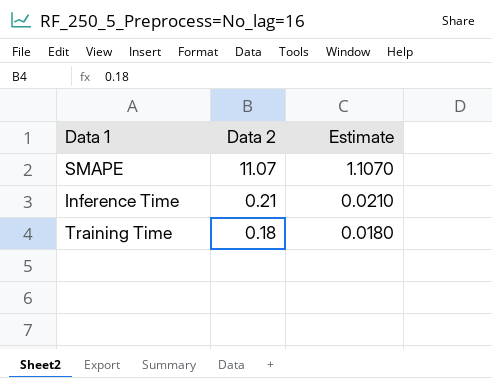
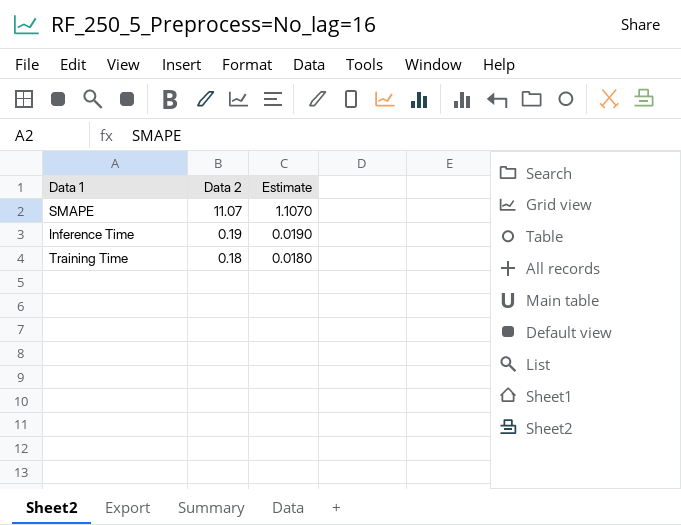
Inference Time | Data 2: 0.21 -> 0.19
Inference Time | Estimate: 0.0210 -> 0.0190

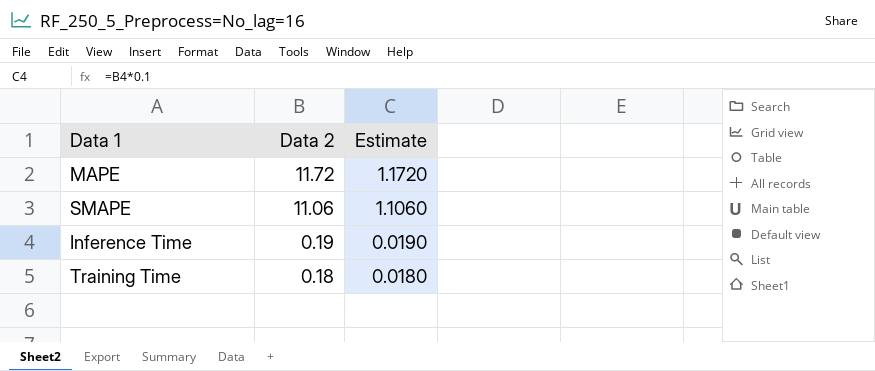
row MAPE: none -> 11.72 | 1.1720
SMAPE | Data 2: 11.07 -> 11.06
SMAPE | Estimate: 1.1070 -> 1.1060

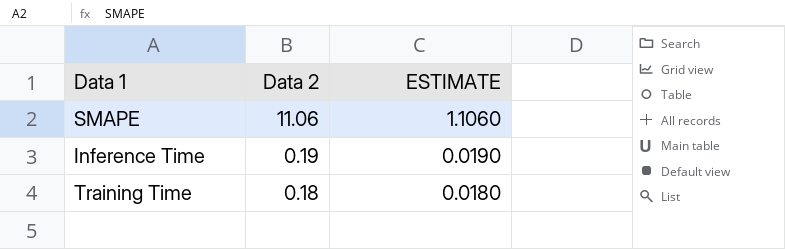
column name: Estimate -> ESTIMATE
row MAPE: 11.72 | 1.1720 -> none

